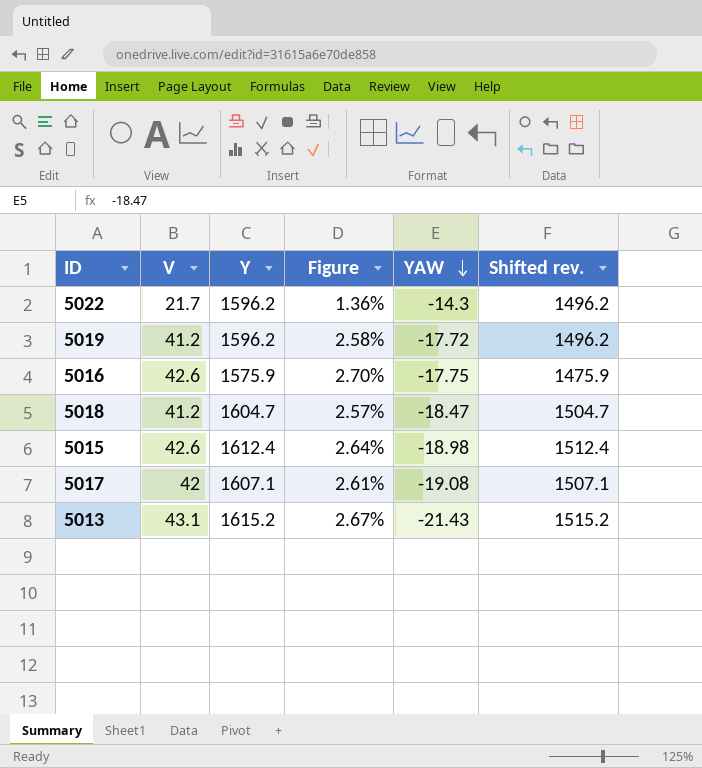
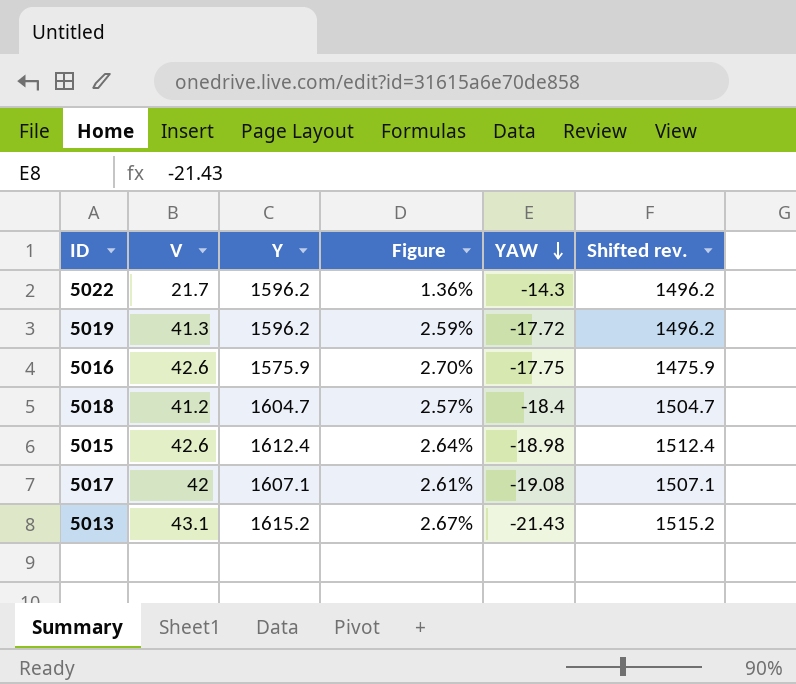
5019 | V: 41.2 -> 41.3
5019 | Figure: 2.58% -> 2.59%
5018 | YAW: -18.47 -> -18.4

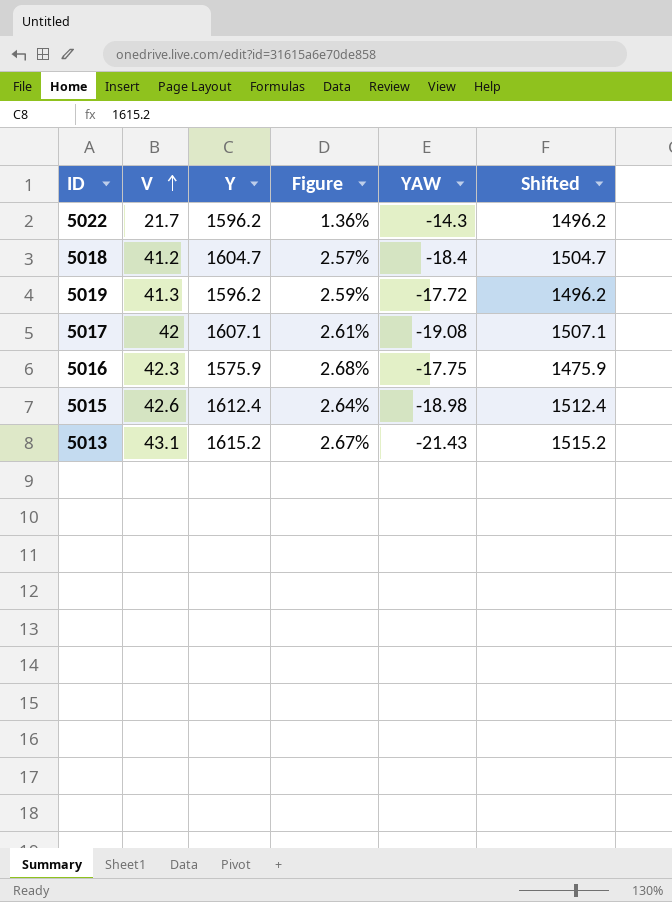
row order: YAW descending -> V ascending
column name: Shifted rev. -> Shifted
5016 | V: 42.6 -> 42.3
5016 | Figure: 2.70% -> 2.68%

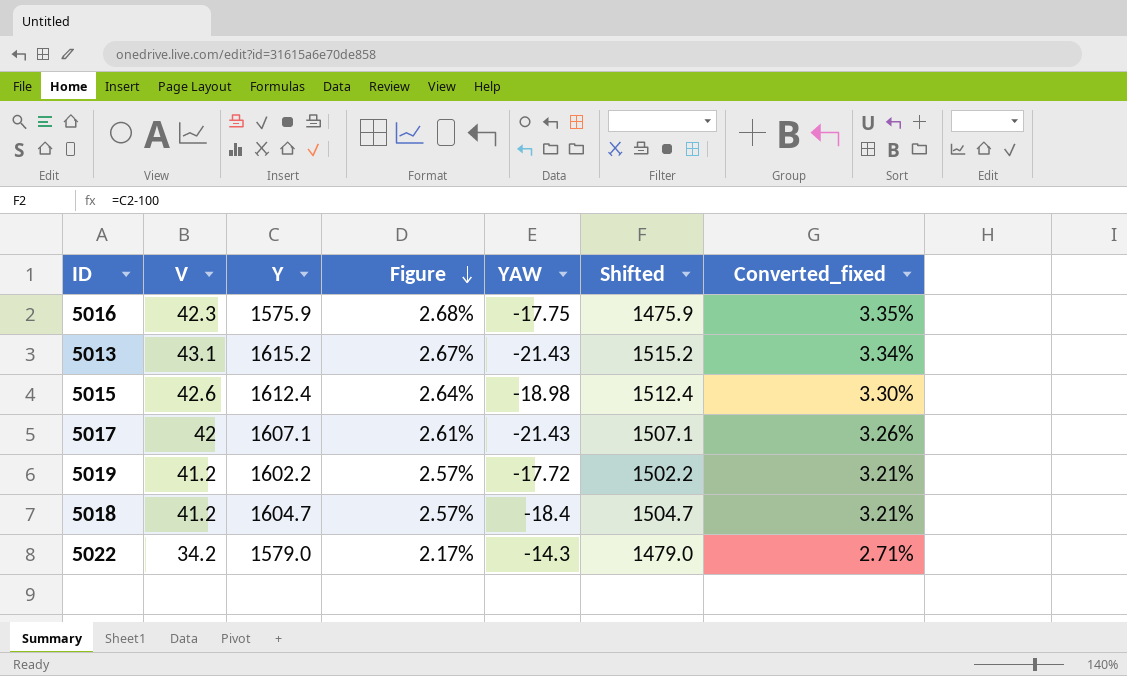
row order: V ascending -> Figure descending
column Converted_fixed | formula: none -> [Figure] * 1.25
5017 | YAW: -19.08 -> -21.43
5019 | V: 41.3 -> 41.2
5019 | Y: 1596.2 -> 1602.2
5019 | Figure: 2.59% -> 2.57%
5019 | Shifted: 1496.2 -> 1502.2
5022 | V: 21.7 -> 34.2
5022 | Y: 1596.2 -> 1579.0
5022 | Figure: 1.36% -> 2.17%
5022 | Shifted: 1496.2 -> 1479.0

